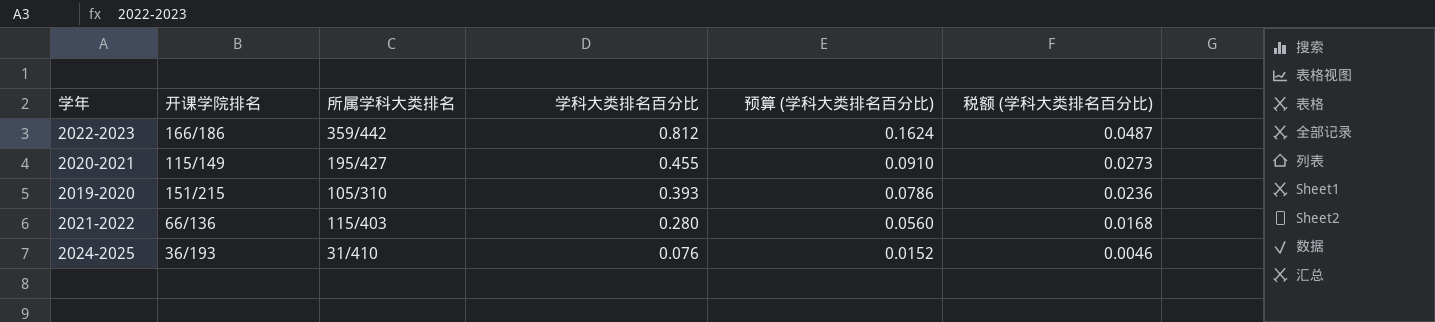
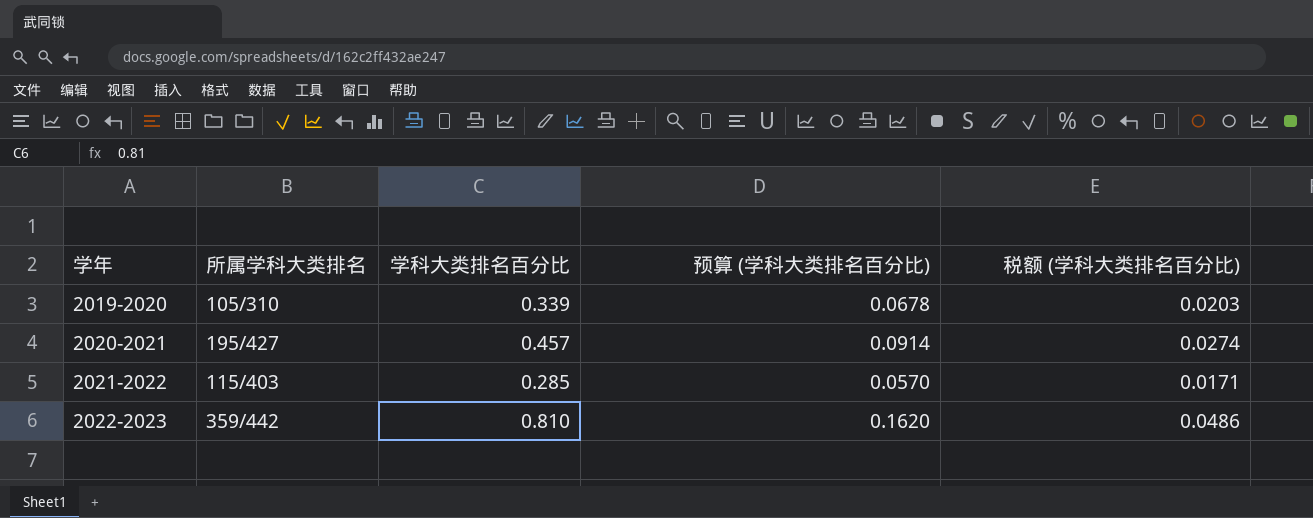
row order: 学科大类排名百分比 descending -> 学年 ascending
column 开课学院排名 | position: 2 -> none
row 2024-2025: 36/193 | 31/410 | 0.076 | 0.0152 | 0.0046 -> none
2019-2020 | 学科大类排名百分比: 0.393 -> 0.339
2019-2020 | 预算 (学科大类排名百分比): 0.0786 -> 0.0678
2019-2020 | 税额 (学科大类排名百分比): 0.0236 -> 0.0203
2020-2021 | 学科大类排名百分比: 0.455 -> 0.457
2020-2021 | 预算 (学科大类排名百分比): 0.0910 -> 0.0914
2020-2021 | 税额 (学科大类排名百分比): 0.0273 -> 0.0274
2021-2022 | 学科大类排名百分比: 0.280 -> 0.285
2021-2022 | 预算 (学科大类排名百分比): 0.0560 -> 0.0570
2021-2022 | 税额 (学科大类排名百分比): 0.0168 -> 0.0171
2022-2023 | 学科大类排名百分比: 0.812 -> 0.810
2022-2023 | 预算 (学科大类排名百分比): 0.1624 -> 0.1620
2022-2023 | 税额 (学科大类排名百分比): 0.0487 -> 0.0486

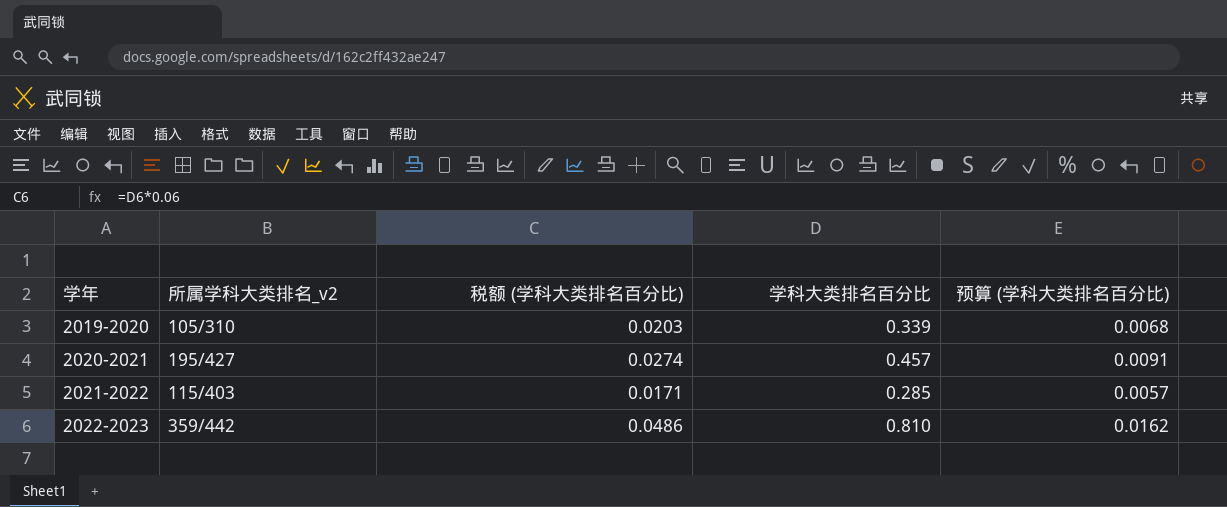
column name: 所属学科大类排名 -> 所属学科大类排名_v2
column 税额 (学科大类排名百分比) | position: 5 -> 3
column 预算 (学科大类排名百分比) | formula: [学科大类排名百分比] * 0.2 -> [学科大类排名百分比] * 0.02

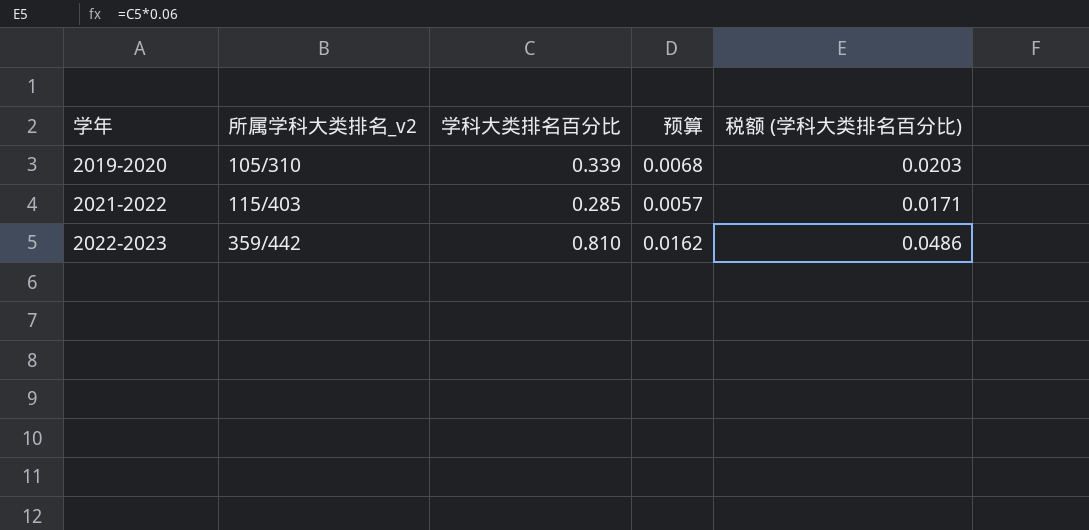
column name: 预算 (学科大类排名百分比) -> 预算
column 税额 (学科大类排名百分比) | position: 3 -> 5
row 2020-2021: 195/427 | 0.0274 | 0.457 | 0.0091 -> none

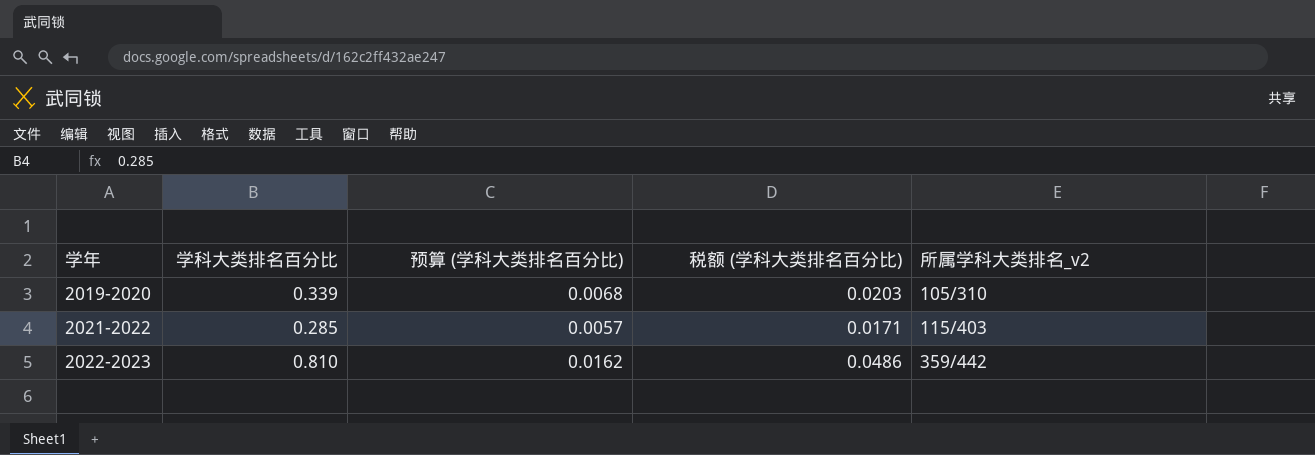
column name: 预算 -> 预算 (学科大类排名百分比)
column 所属学科大类排名_v2 | position: 2 -> 5

